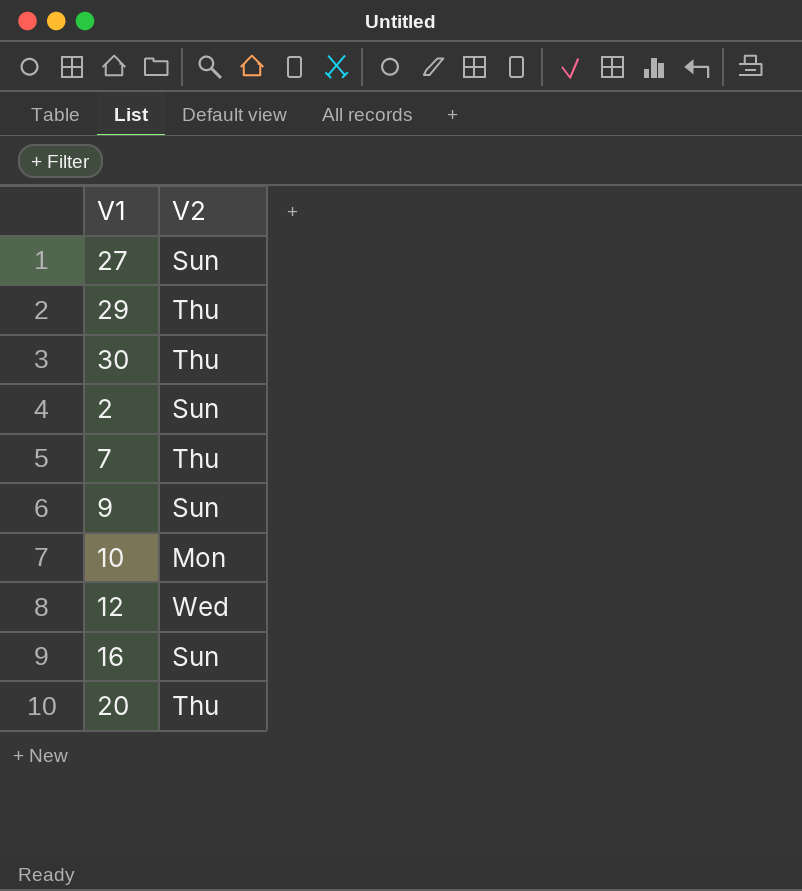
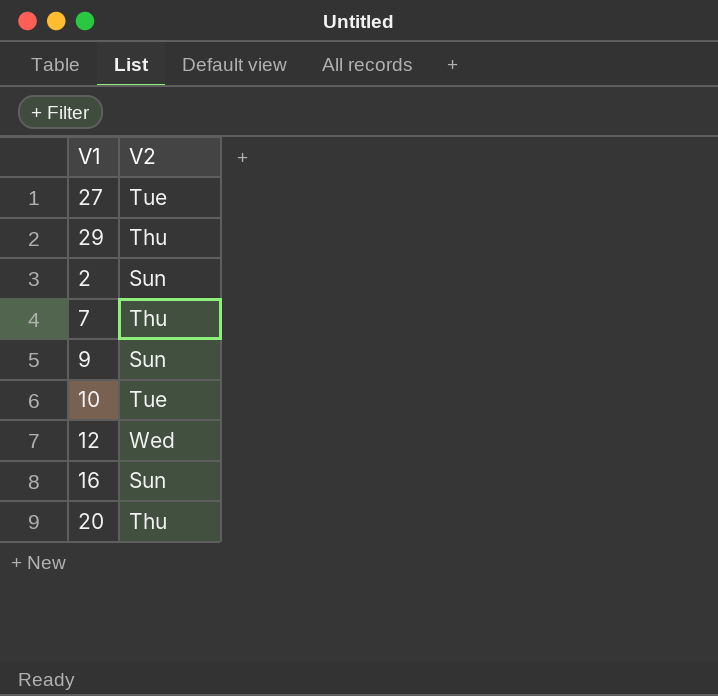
row 30: Thu -> none
27 | V2: Sun -> Tue
10 | V2: Mon -> Tue

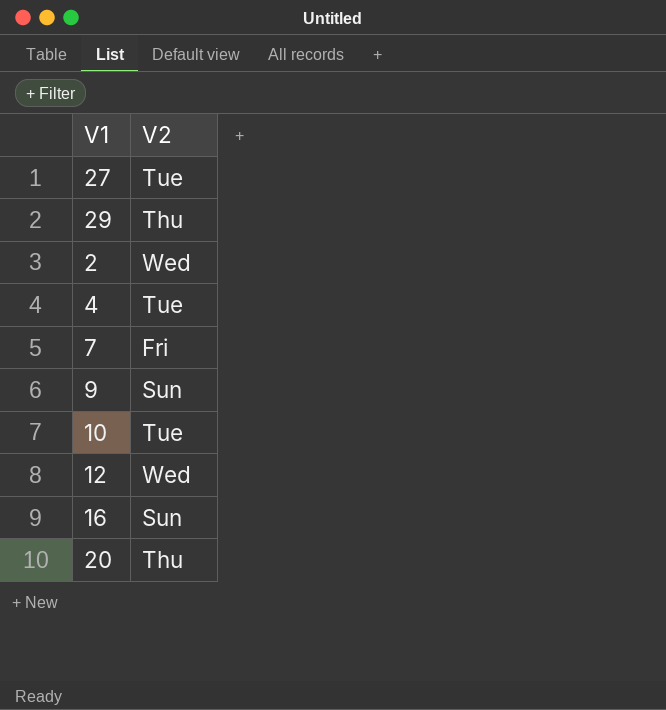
2 | V2: Sun -> Wed
row 4: none -> Tue
7 | V2: Thu -> Fri

